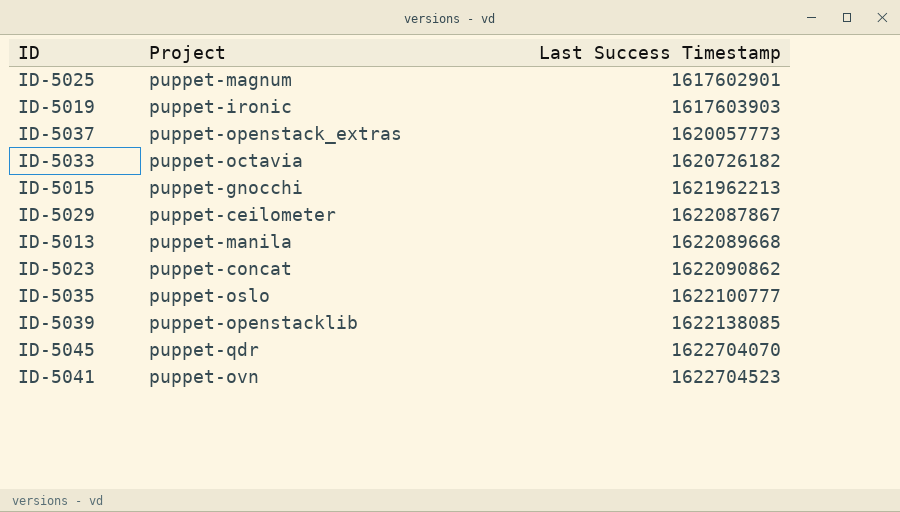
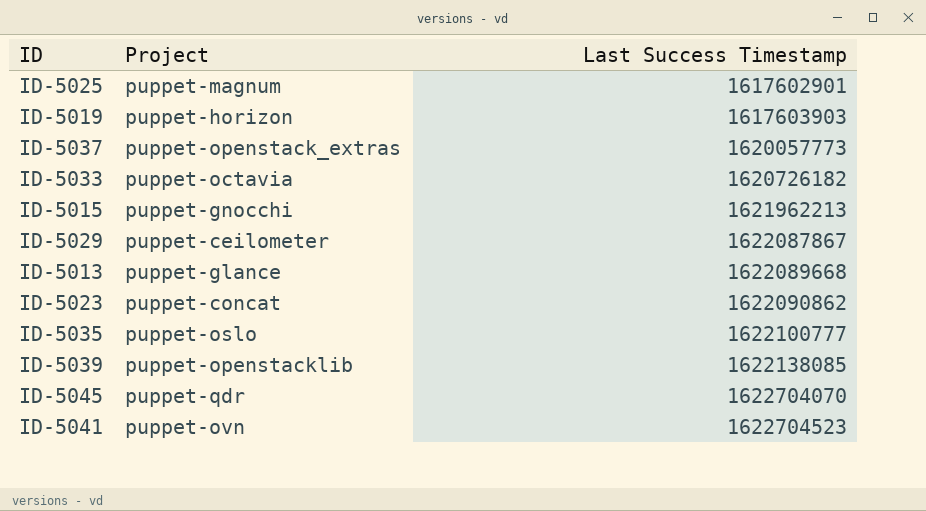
ID-5019 | Project: puppet-ironic -> puppet-horizon
ID-5013 | Project: puppet-manila -> puppet-glance

